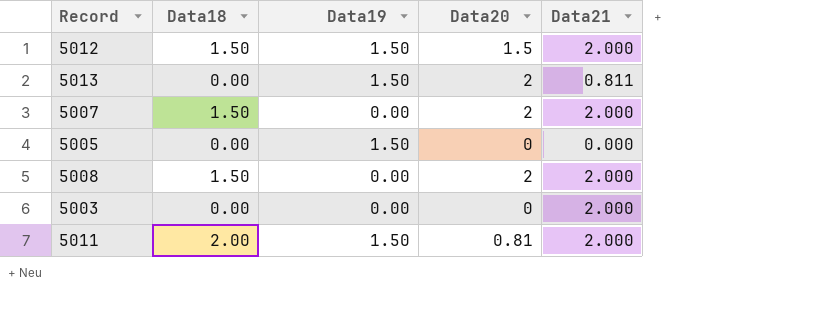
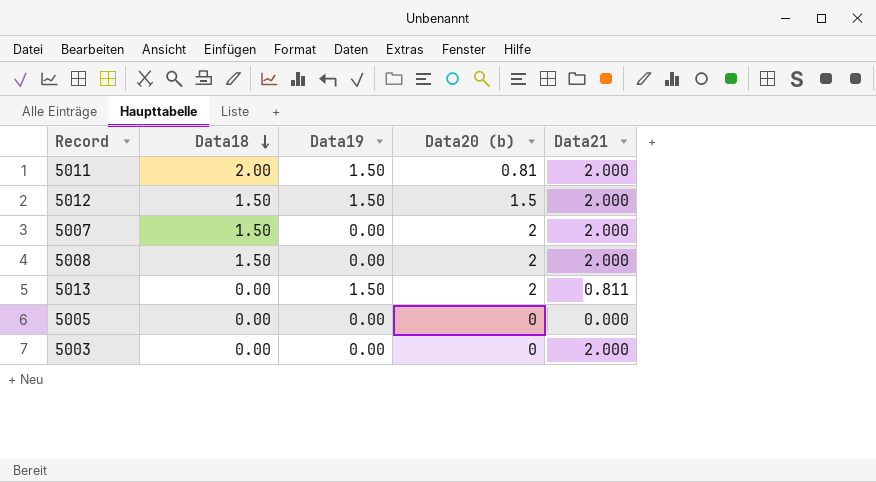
row order: none -> Data18 descending
column name: Data20 -> Data20 (b)
5005 | Data19: 1.50 -> 0.00

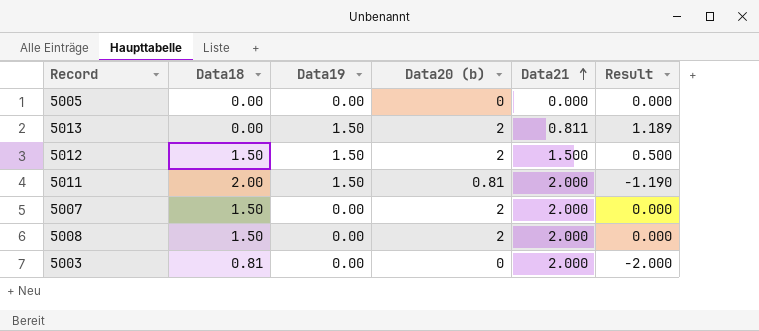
row order: Data18 descending -> Data21 ascending
column Result | formula: none -> [Data20 (b)] - [Data21]
5012 | Data20 (b): 1.5 -> 2
5012 | Data21: 2.000 -> 1.500
5003 | Data18: 0.00 -> 0.81

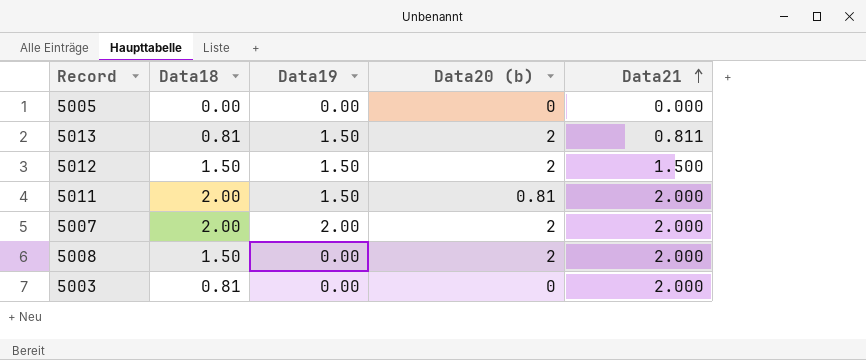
column Result | formula: [Data20 (b)] - [Data21] -> none
5013 | Data18: 0.00 -> 0.81
5007 | Data18: 1.50 -> 2.00
5007 | Data19: 0.00 -> 2.00

